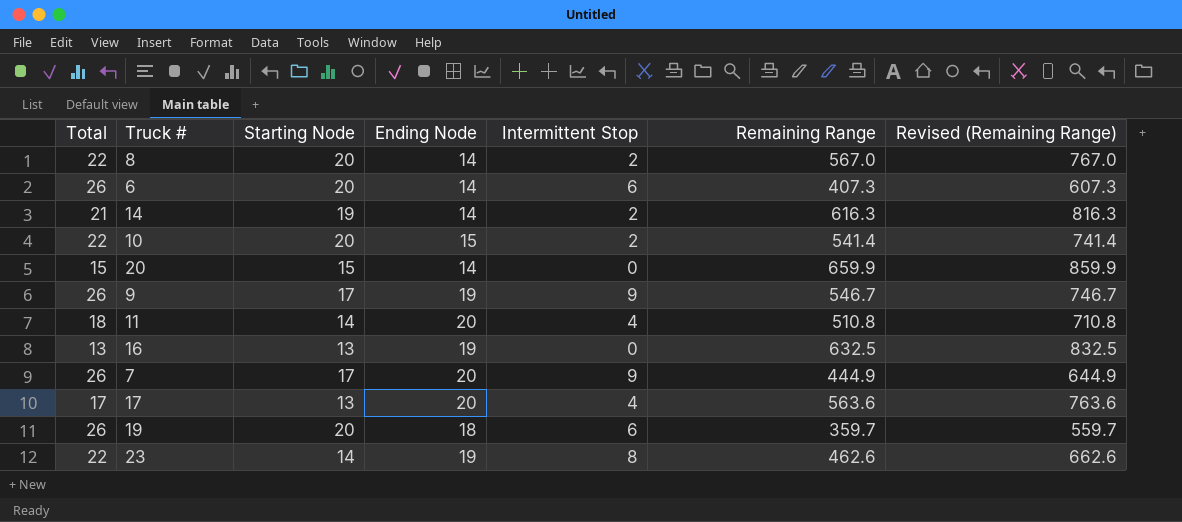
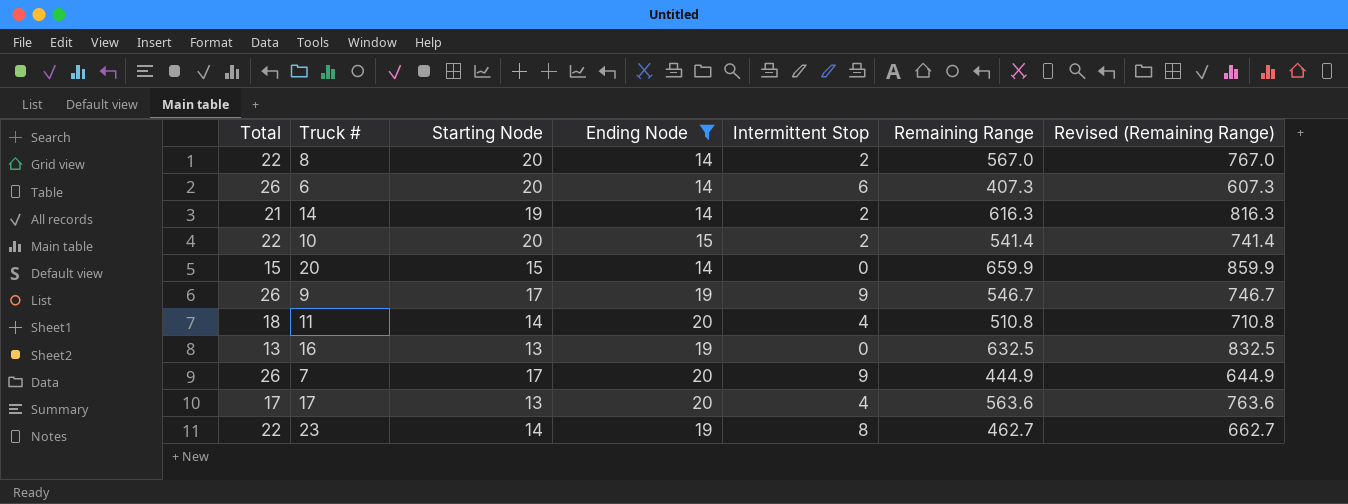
filter: none -> Ending Node != 18
23 | Remaining Range: 462.6 -> 462.7
23 | Revised (Remaining Range): 662.6 -> 662.7

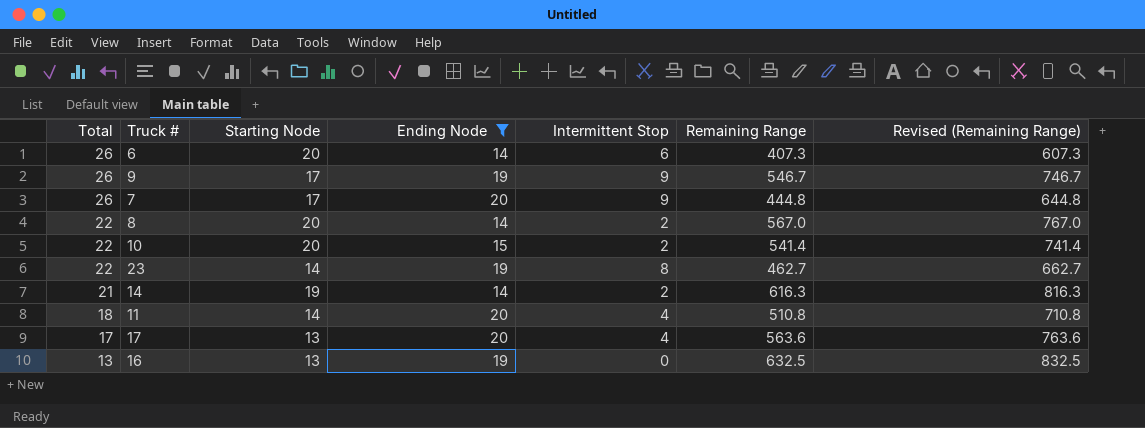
row order: none -> Total descending
row 20: 15 | 15 | 14 | 0 | 659.9 | 859.9 -> none
7 | Remaining Range: 444.9 -> 444.8
7 | Revised (Remaining Range): 644.9 -> 644.8

